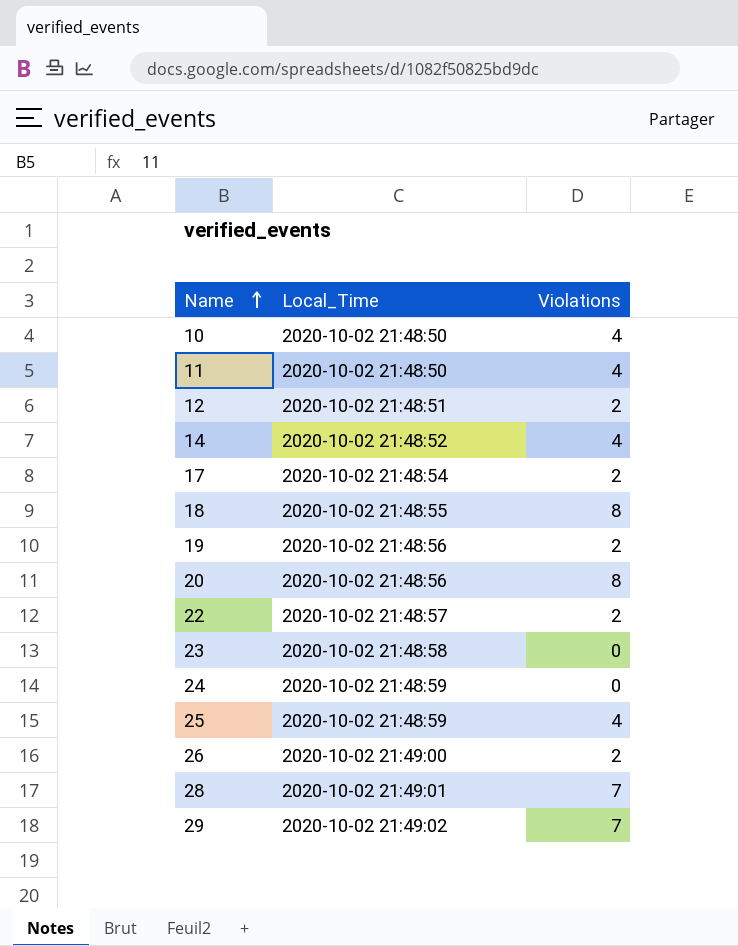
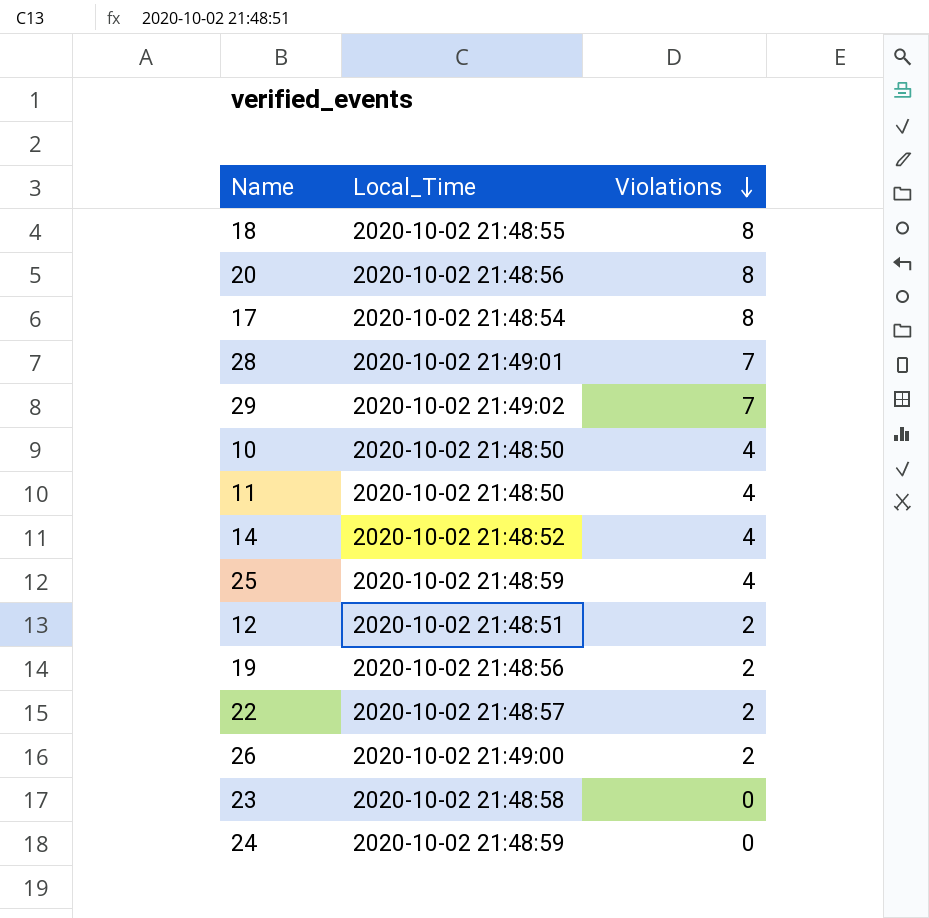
row order: Name ascending -> Violations descending
17 | Violations: 2 -> 8

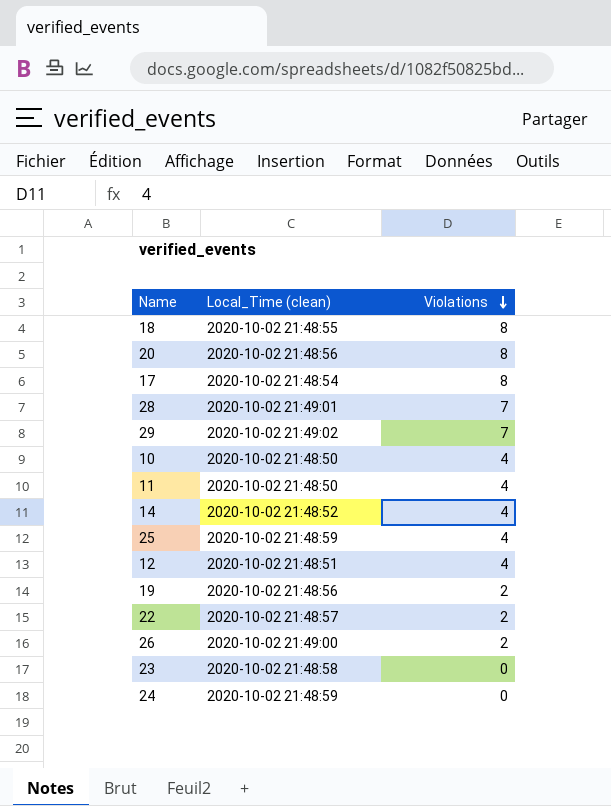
column name: Local_Time -> Local_Time (clean)
12 | Violations: 2 -> 4

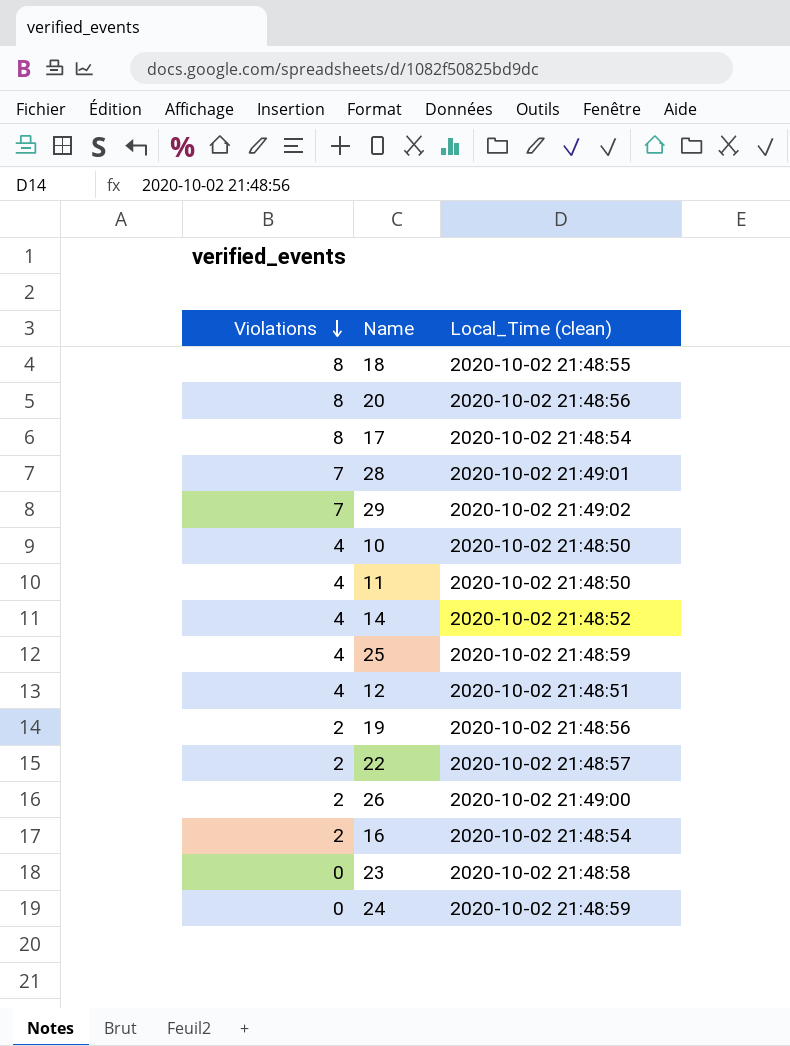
column Violations | position: 3 -> 1
row 16: none -> 2 | 2020-10-02 21:48:54

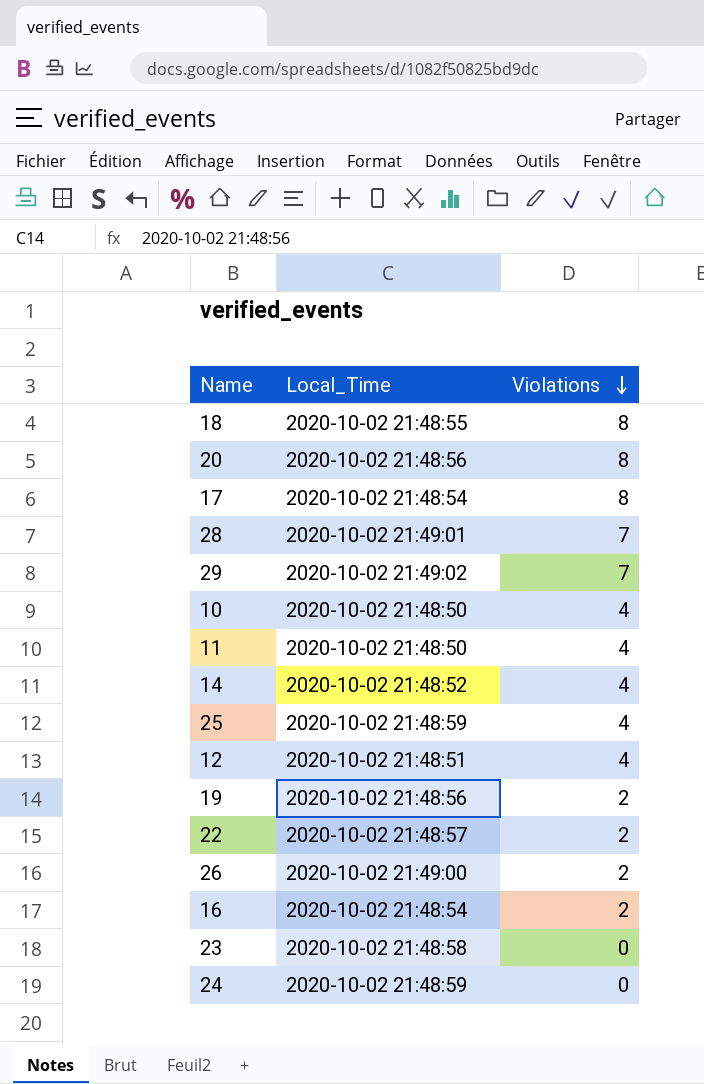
column name: Local_Time (clean) -> Local_Time
column Violations | position: 1 -> 3

